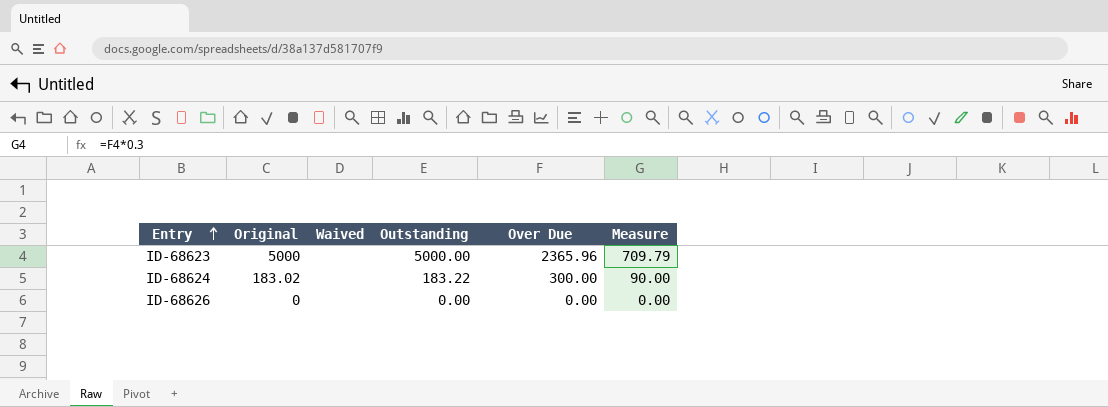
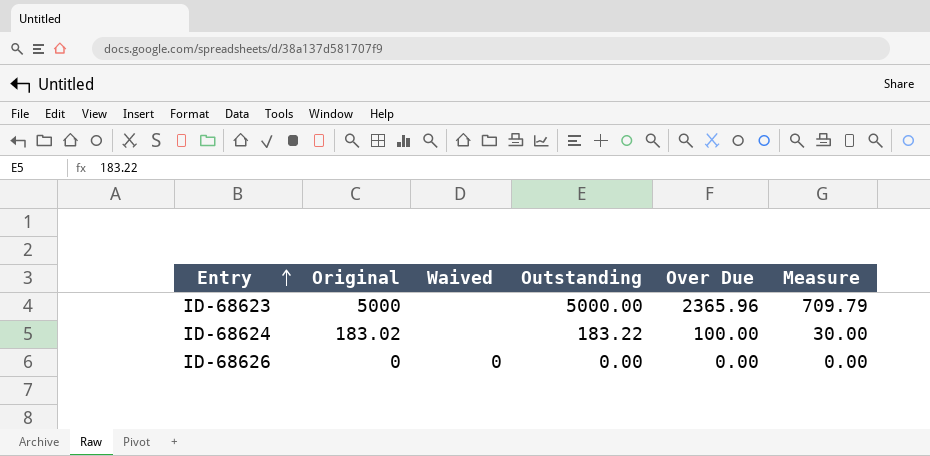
ID-68624 | Over Due: 300.00 -> 100.00
ID-68624 | Measure: 90.00 -> 30.00
ID-68626 | Waived: none -> 0

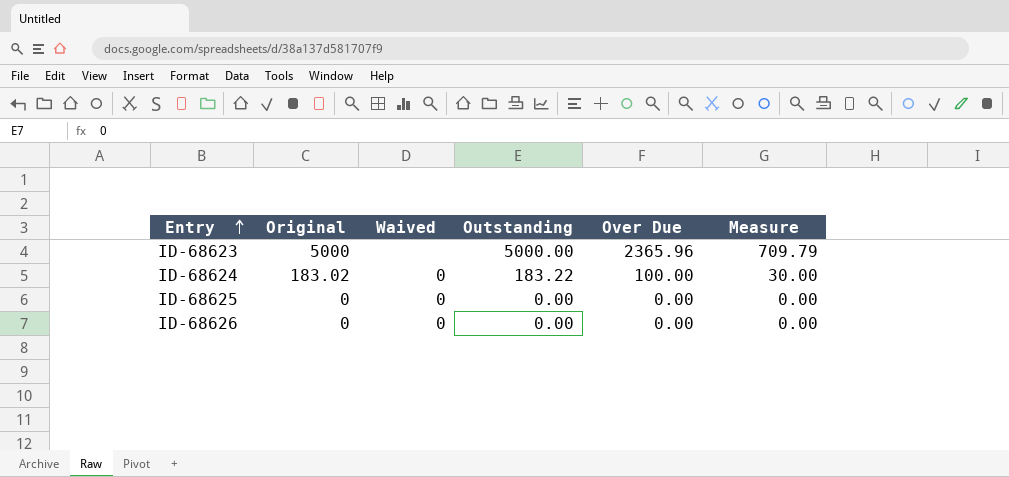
ID-68624 | Waived: none -> 0
row ID-68625: none -> 0 | 0 | 0.00 | 0.00 | 0.00

